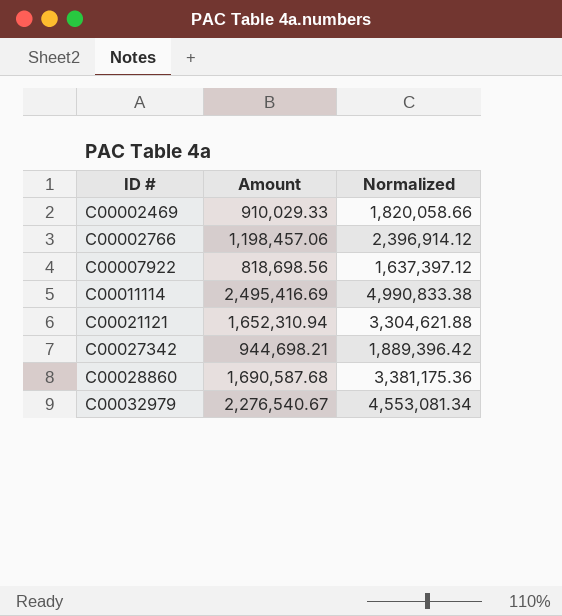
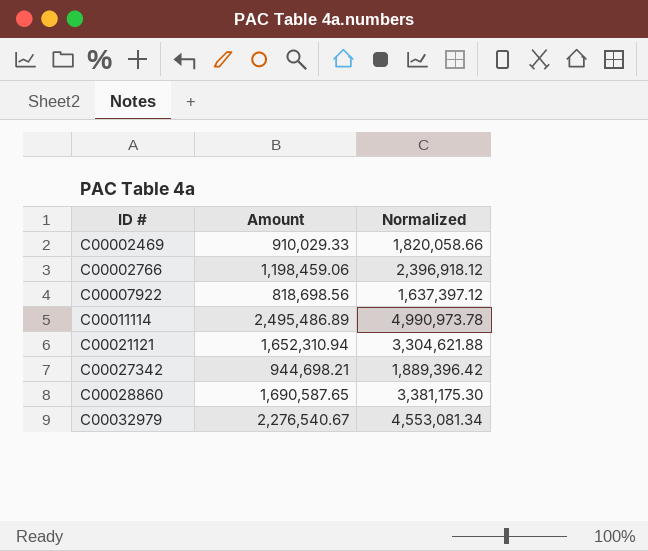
C00002766 | Amount: 1,198,457.06 -> 1,198,459.06
C00002766 | Normalized: 2,396,914.12 -> 2,396,918.12
C00011114 | Amount: 2,495,416.69 -> 2,495,486.89
C00011114 | Normalized: 4,990,833.38 -> 4,990,973.78
C00028860 | Amount: 1,690,587.68 -> 1,690,587.65
C00028860 | Normalized: 3,381,175.36 -> 3,381,175.30

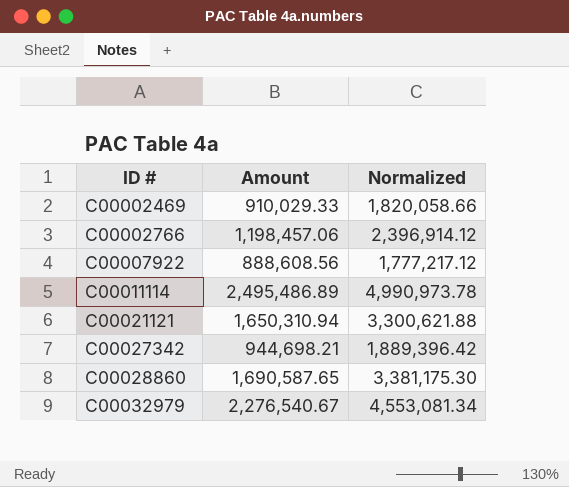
C00002766 | Amount: 1,198,459.06 -> 1,198,457.06
C00002766 | Normalized: 2,396,918.12 -> 2,396,914.12
C00007922 | Amount: 818,698.56 -> 888,608.56
C00007922 | Normalized: 1,637,397.12 -> 1,777,217.12
C00021121 | Amount: 1,652,310.94 -> 1,650,310.94
C00021121 | Normalized: 3,304,621.88 -> 3,300,621.88

